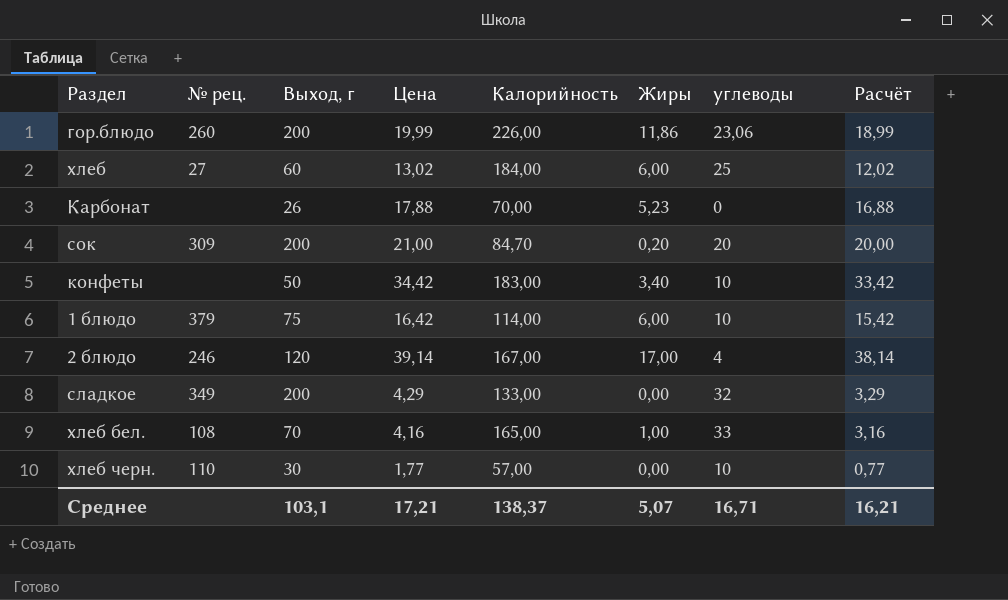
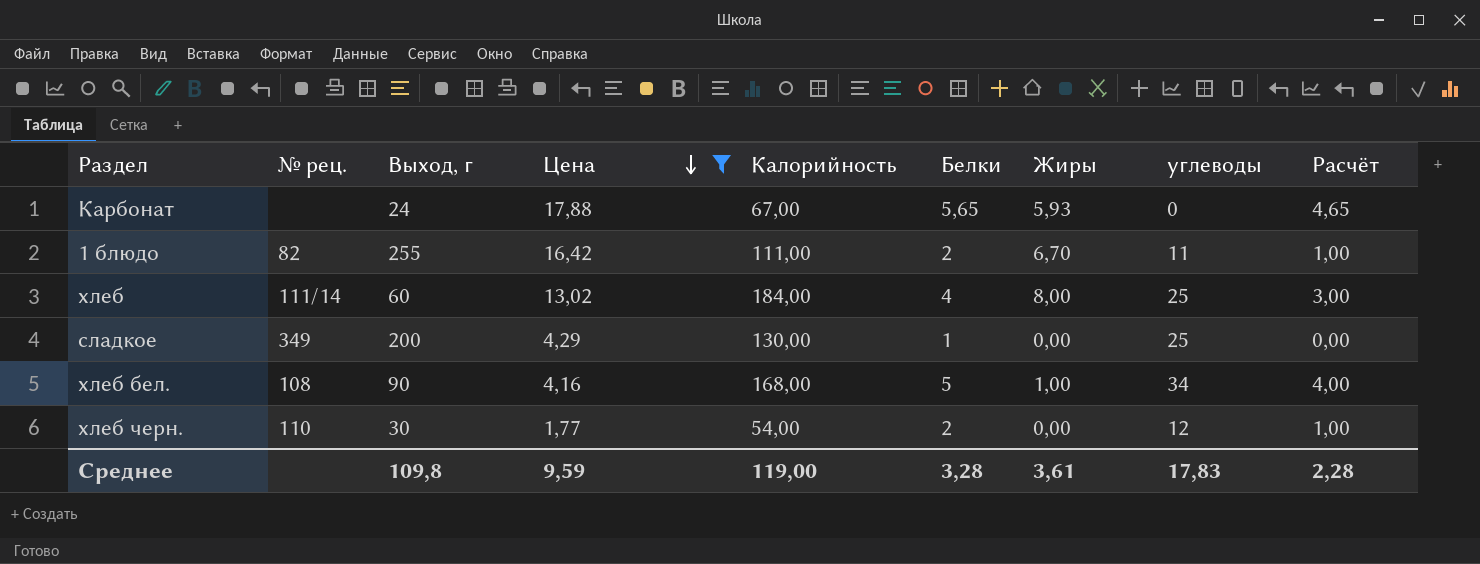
filter: none -> Цена <= 17,88
row order: none -> Цена descending
column Белки | position: none -> 6
column Расчёт | formula: [Цена] - 1 -> [Белки] - 1
Карбонат | Выход, г: 26 -> 24
Карбонат | Калорийность: 70,00 -> 67,00
Карбонат | Жиры: 5,23 -> 5,93
1 блюдо | № рец.: 379 -> 82
1 блюдо | Выход, г: 75 -> 255
1 блюдо | Калорийность: 114,00 -> 111,00
1 блюдо | Жиры: 6,00 -> 6,70
1 блюдо | углеводы: 10 -> 11
хлеб | № рец.: 27 -> 111/14
хлеб | Жиры: 6,00 -> 8,00
сладкое | Калорийность: 133,00 -> 130,00
сладкое | углеводы: 32 -> 25
хлеб бел. | Выход, г: 70 -> 90
хлеб бел. | Калорийность: 165,00 -> 168,00
хлеб бел. | углеводы: 33 -> 34
хлеб черн. | Калорийность: 57,00 -> 54,00
хлеб черн. | углеводы: 10 -> 12
Среднее | Выход, г: 103,1 -> 109,8
Среднее | Цена: 17,21 -> 9,59
Среднее | Калорийность: 138,37 -> 119,00
Среднее | Жиры: 5,07 -> 3,61
Среднее | углеводы: 16,71 -> 17,83
Среднее | Расчёт: 16,21 -> 2,28

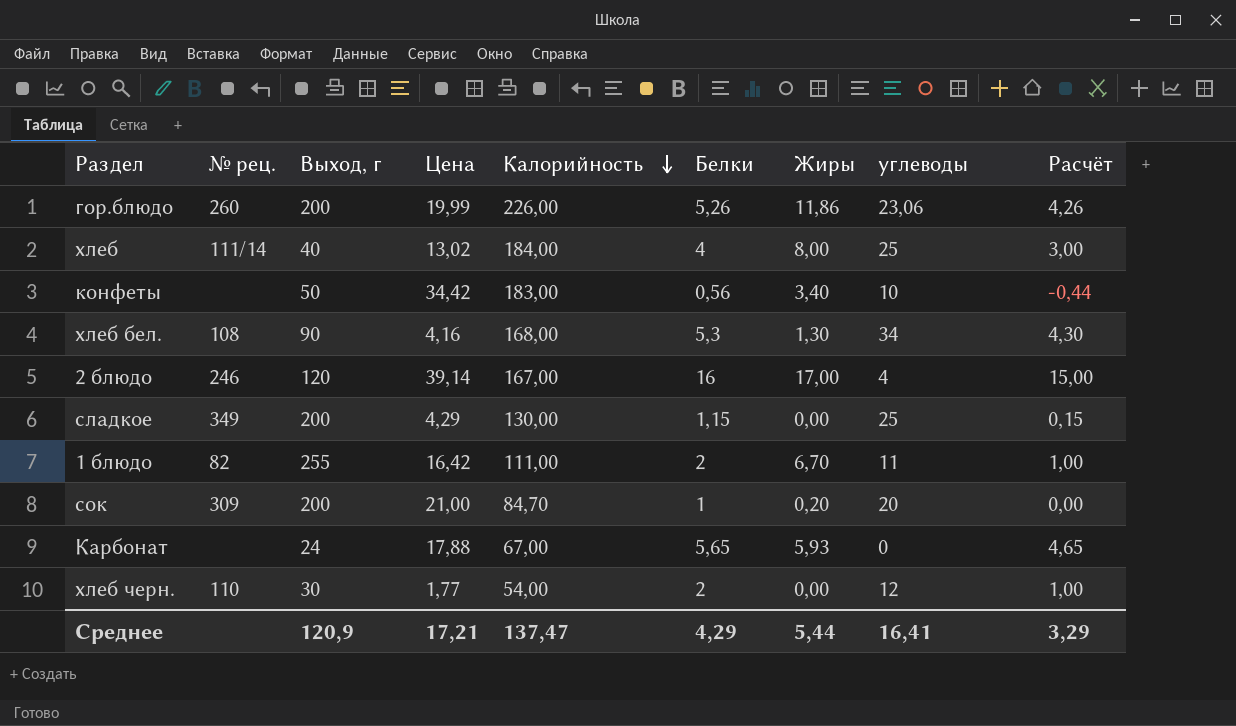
filter: Цена <= 17,88 -> none
row order: Цена descending -> Калорийность descending
хлеб | Выход, г: 60 -> 40
хлеб бел. | Белки: 5 -> 5,3
хлеб бел. | Жиры: 1,00 -> 1,30
хлеб бел. | Расчёт: 4,00 -> 4,30
сладкое | Белки: 1 -> 1,15
сладкое | Расчёт: 0,00 -> 0,15
Среднее | Выход, г: 109,8 -> 120,9
Среднее | Цена: 9,59 -> 17,21
Среднее | Калорийность: 119,00 -> 137,47
Среднее | Белки: 3,28 -> 4,29
Среднее | Жиры: 3,61 -> 5,44
Среднее | углеводы: 17,83 -> 16,41
Среднее | Расчёт: 2,28 -> 3,29

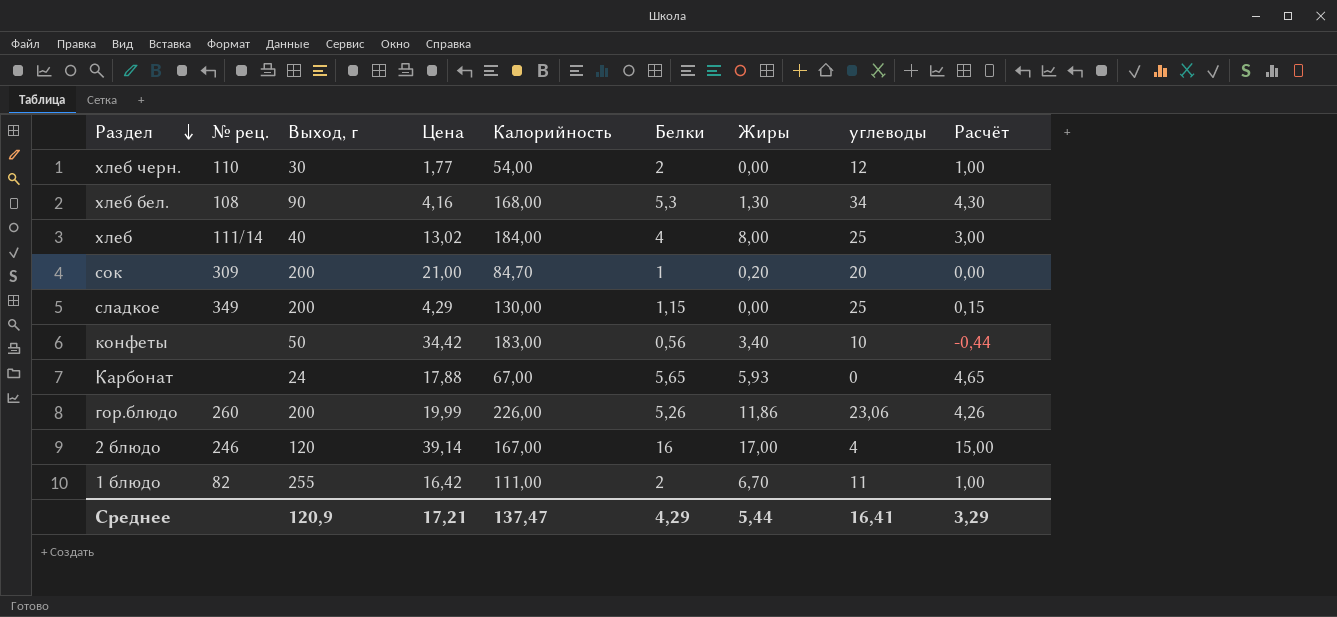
row order: Калорийность descending -> Раздел descending

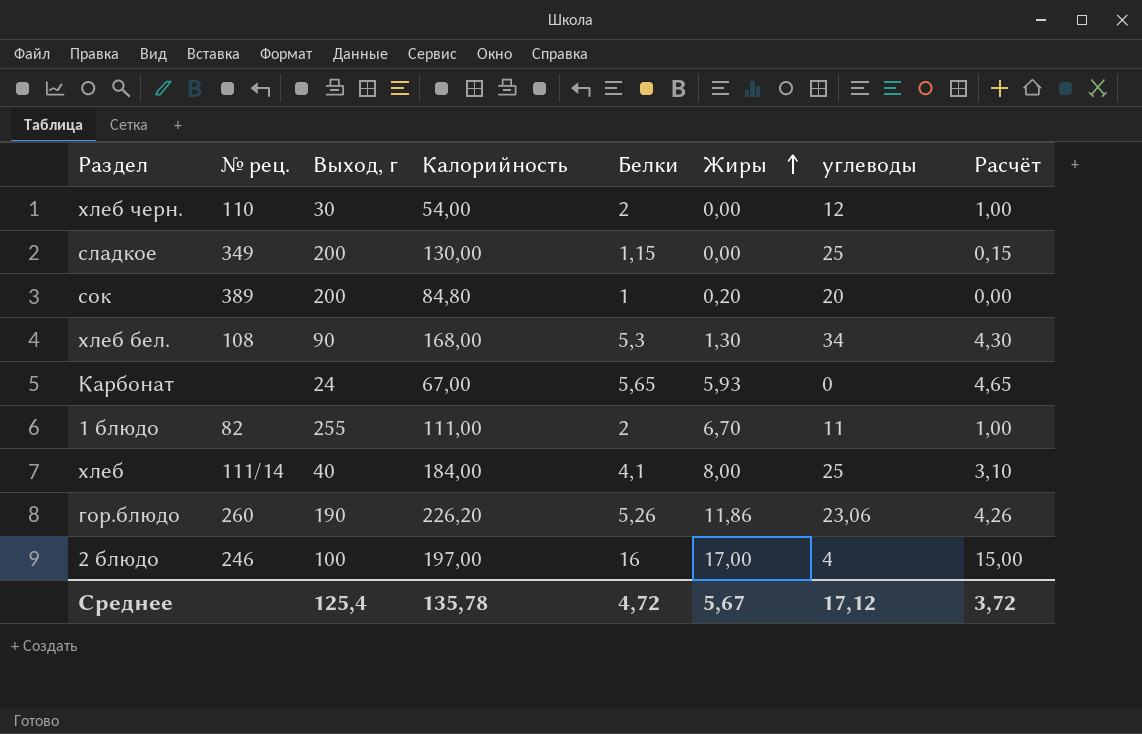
row order: Раздел descending -> Жиры ascending
column Цена | position: 4 -> none
row конфеты: none | 50 | 34,42 | 183,00 | 0,56 | 3,40 | 10 | -0,44 -> none
сок | № рец.: 309 -> 389
сок | Калорийность: 84,70 -> 84,80
хлеб | Белки: 4 -> 4,1
хлеб | Расчёт: 3,00 -> 3,10
гор.блюдо | Выход, г: 200 -> 190
гор.блюдо | Калорийность: 226,00 -> 226,20
2 блюдо | Выход, г: 120 -> 100
2 блюдо | Калорийность: 167,00 -> 197,00
Среднее | Выход, г: 120,9 -> 125,4
Среднее | Калорийность: 137,47 -> 135,78
Среднее | Белки: 4,29 -> 4,72
Среднее | Жиры: 5,44 -> 5,67
Среднее | углеводы: 16,41 -> 17,12
Среднее | Расчёт: 3,29 -> 3,72

